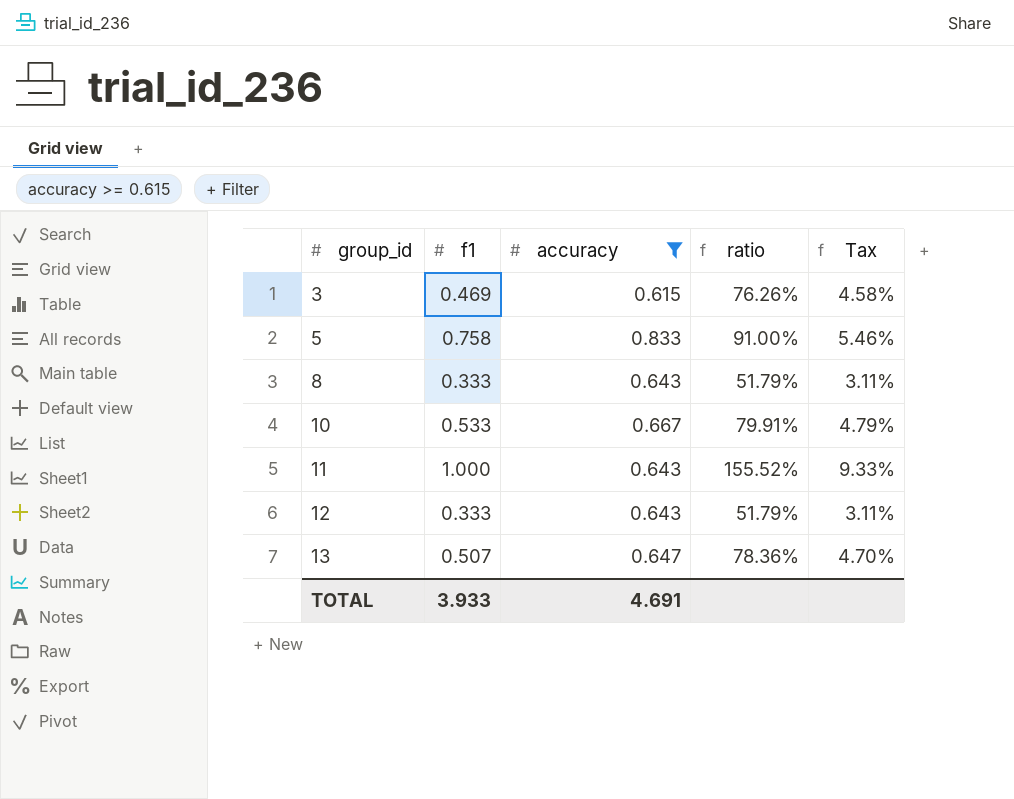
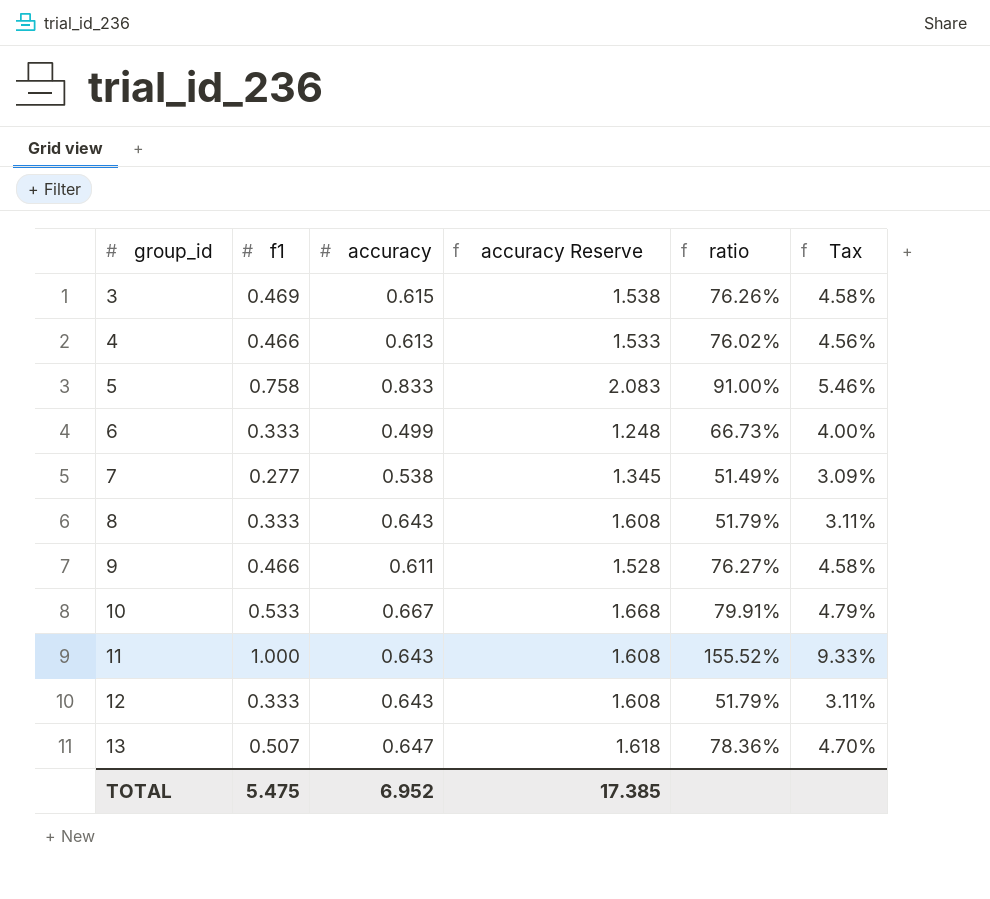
filter: accuracy >= 0.615 -> none
column accuracy Reserve | formula: none -> [accuracy] * 2.5
TOTAL | f1: 3.933 -> 5.475
TOTAL | accuracy: 4.691 -> 6.952

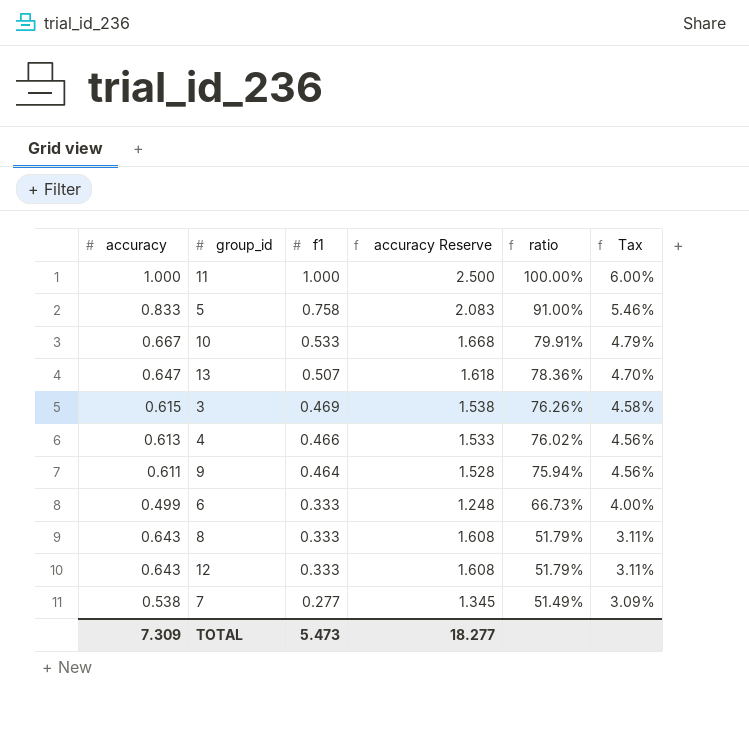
row order: group_id ascending -> f1 descending
column accuracy | position: 3 -> 1
11 | accuracy: 0.643 -> 1.000
11 | accuracy Reserve: 1.608 -> 2.500
11 | ratio: 155.52% -> 100.00%
11 | Tax: 9.33% -> 6.00%
9 | f1: 0.466 -> 0.464
9 | ratio: 76.27% -> 75.94%
9 | Tax: 4.58% -> 4.56%
TOTAL | accuracy: 6.952 -> 7.309
TOTAL | f1: 5.475 -> 5.473
TOTAL | accuracy Reserve: 17.385 -> 18.277

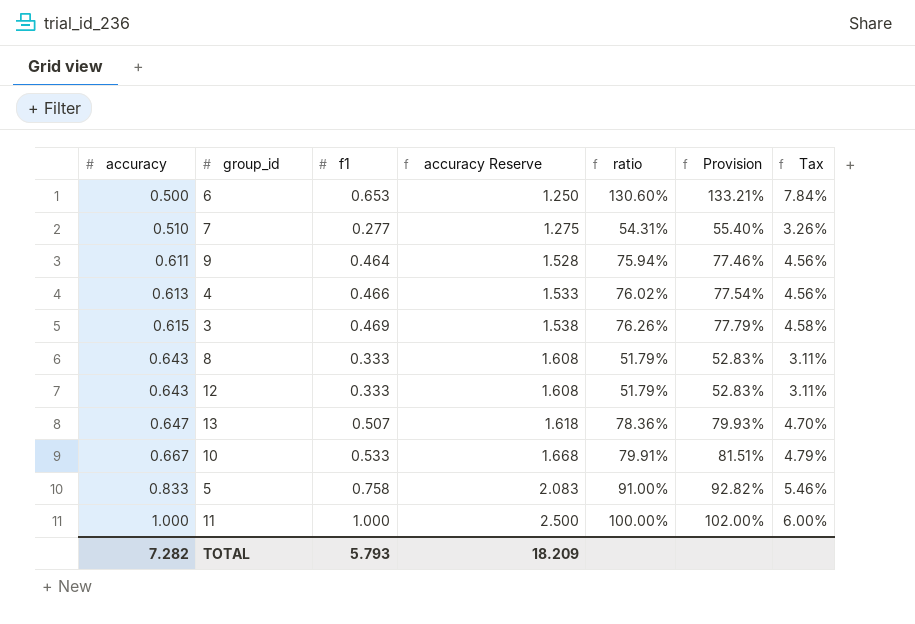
row order: f1 descending -> accuracy ascending
column Provision | formula: none -> [ratio] * 1.02
6 | accuracy: 0.499 -> 0.500
6 | f1: 0.333 -> 0.653
6 | accuracy Reserve: 1.248 -> 1.250
6 | ratio: 66.73% -> 130.60%
6 | Tax: 4.00% -> 7.84%
7 | accuracy: 0.538 -> 0.510
7 | accuracy Reserve: 1.345 -> 1.275
7 | ratio: 51.49% -> 54.31%
7 | Tax: 3.09% -> 3.26%
TOTAL | accuracy: 7.309 -> 7.282
TOTAL | f1: 5.473 -> 5.793
TOTAL | accuracy Reserve: 18.277 -> 18.209

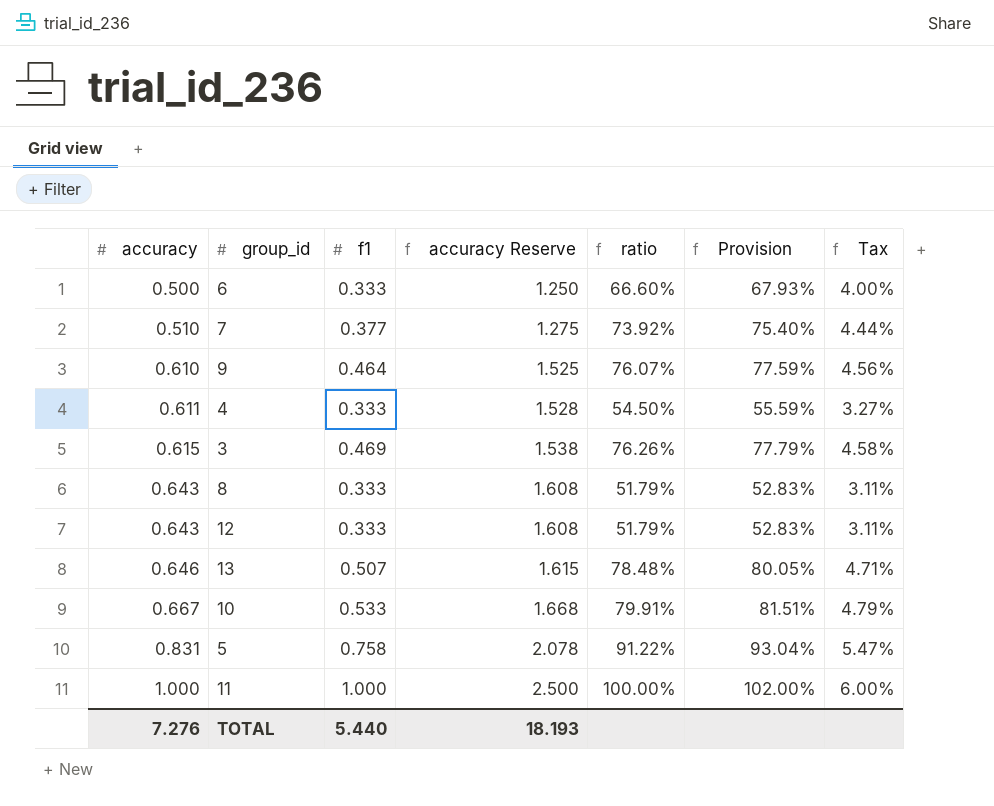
6 | f1: 0.653 -> 0.333
6 | ratio: 130.60% -> 66.60%
6 | Provision: 133.21% -> 67.93%
6 | Tax: 7.84% -> 4.00%
7 | f1: 0.277 -> 0.377
7 | ratio: 54.31% -> 73.92%
7 | Provision: 55.40% -> 75.40%
7 | Tax: 3.26% -> 4.44%
9 | accuracy: 0.611 -> 0.610
9 | accuracy Reserve: 1.528 -> 1.525
9 | ratio: 75.94% -> 76.07%
9 | Provision: 77.46% -> 77.59%
4 | accuracy: 0.613 -> 0.611
4 | f1: 0.466 -> 0.333
4 | accuracy Reserve: 1.533 -> 1.528
4 | ratio: 76.02% -> 54.50%
4 | Provision: 77.54% -> 55.59%
4 | Tax: 4.56% -> 3.27%
13 | accuracy: 0.647 -> 0.646
13 | accuracy Reserve: 1.618 -> 1.615
13 | ratio: 78.36% -> 78.48%
13 | Provision: 79.93% -> 80.05%
13 | Tax: 4.70% -> 4.71%
5 | accuracy: 0.833 -> 0.831
5 | accuracy Reserve: 2.083 -> 2.078
5 | ratio: 91.00% -> 91.22%
5 | Provision: 92.82% -> 93.04%
5 | Tax: 5.46% -> 5.47%
TOTAL | accuracy: 7.282 -> 7.276
TOTAL | f1: 5.793 -> 5.440
TOTAL | accuracy Reserve: 18.209 -> 18.193

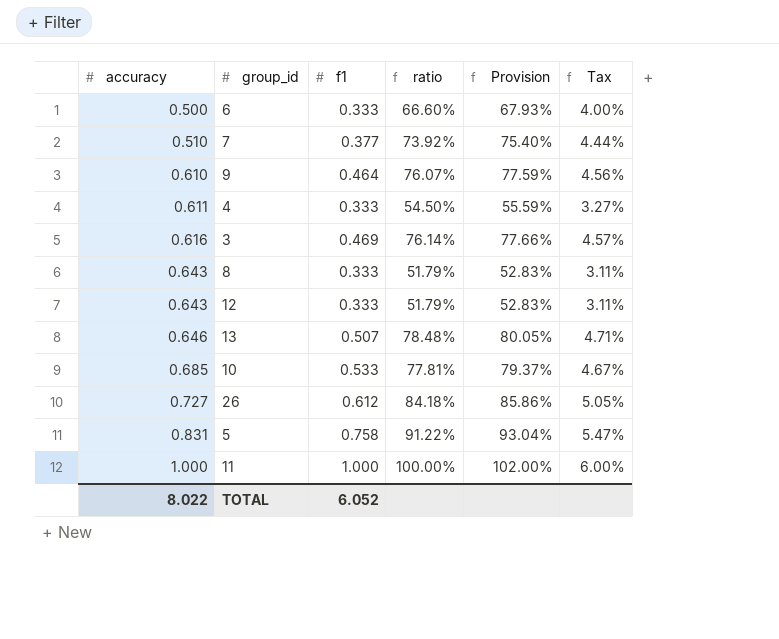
column accuracy Reserve | formula: [accuracy] * 2.5 -> none
3 | accuracy: 0.615 -> 0.616
3 | ratio: 76.26% -> 76.14%
3 | Provision: 77.79% -> 77.66%
3 | Tax: 4.58% -> 4.57%
10 | accuracy: 0.667 -> 0.685
10 | ratio: 79.91% -> 77.81%
10 | Provision: 81.51% -> 79.37%
10 | Tax: 4.79% -> 4.67%
row 26: none -> 0.727 | 0.612 | 84.18% | 85.86% | 5.05%
TOTAL | accuracy: 7.276 -> 8.022
TOTAL | f1: 5.440 -> 6.052

